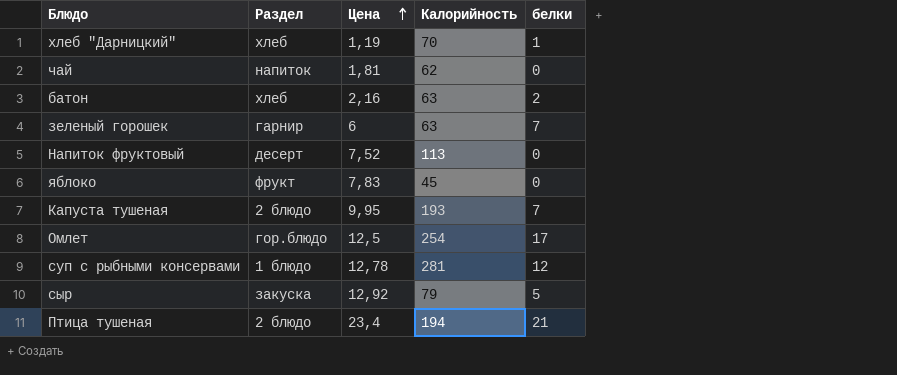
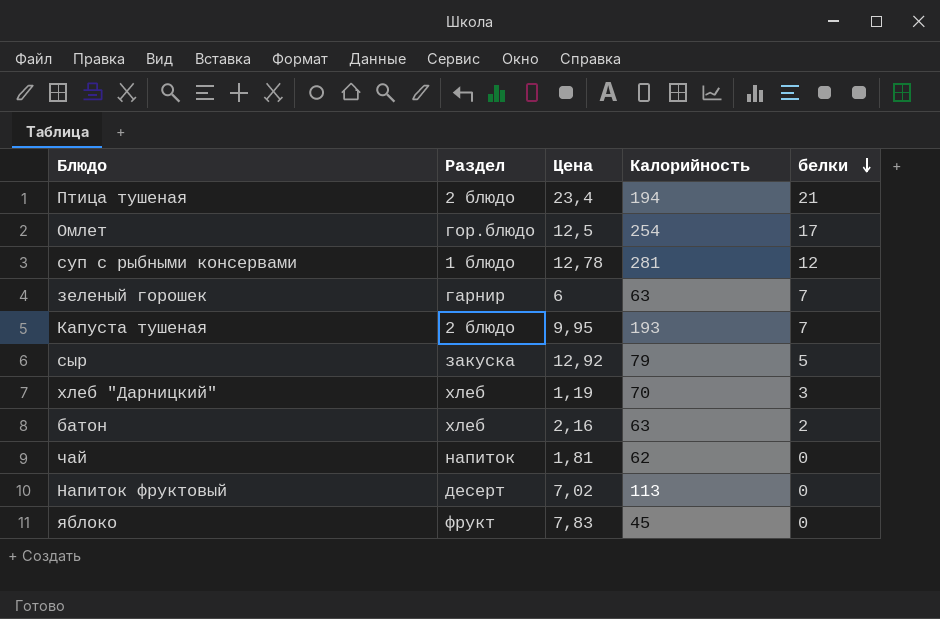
row order: Цена ascending -> белки descending
хлеб "Дарницкий" | белки: 1 -> 3
Напиток фруктовый | Цена: 7,52 -> 7,02

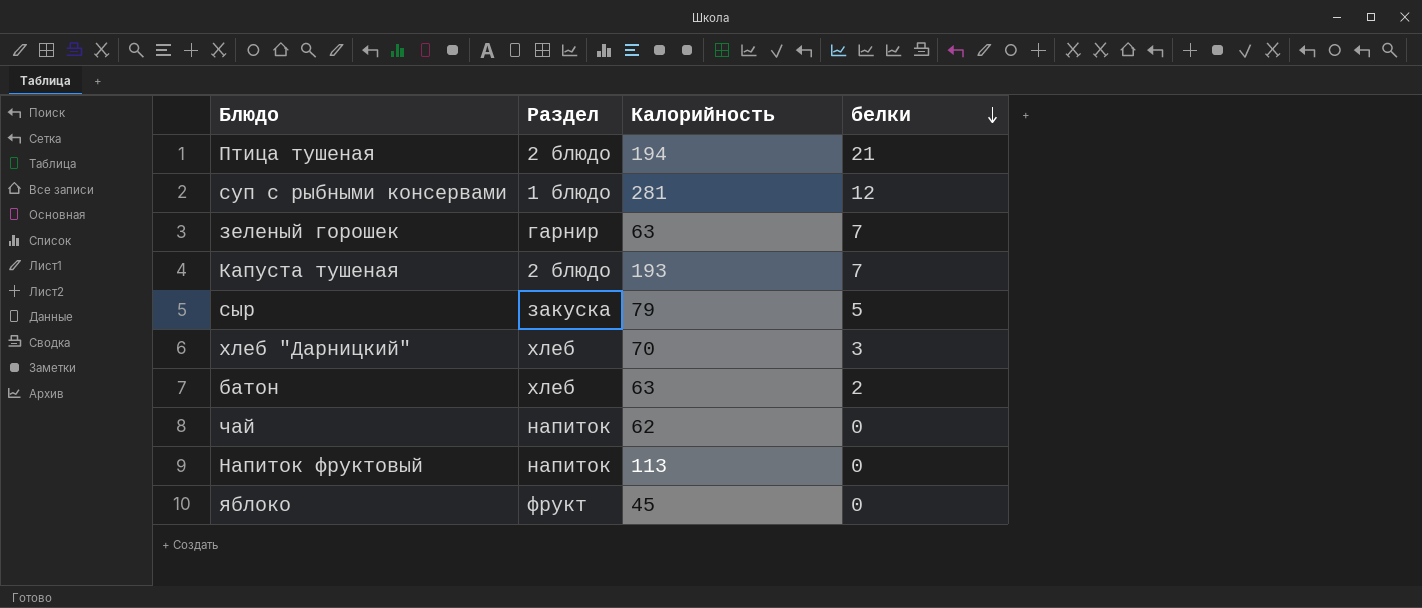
column Цена | position: 3 -> none
row Омлет: гор.блюдо | 12,5 | 254 | 17 -> none
Напиток фруктовый | Раздел: десерт -> напиток

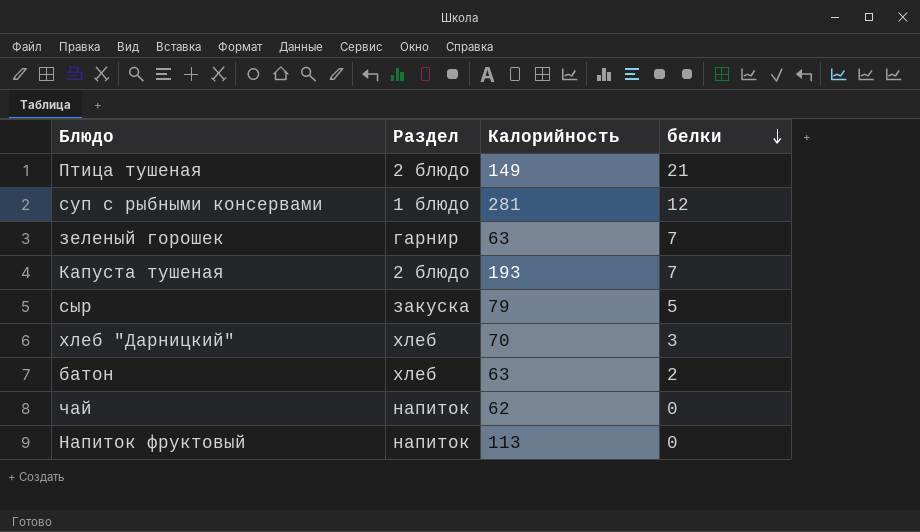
row яблоко: фрукт | 45 | 0 -> none
Птица тушеная | Калорийность: 194 -> 149

